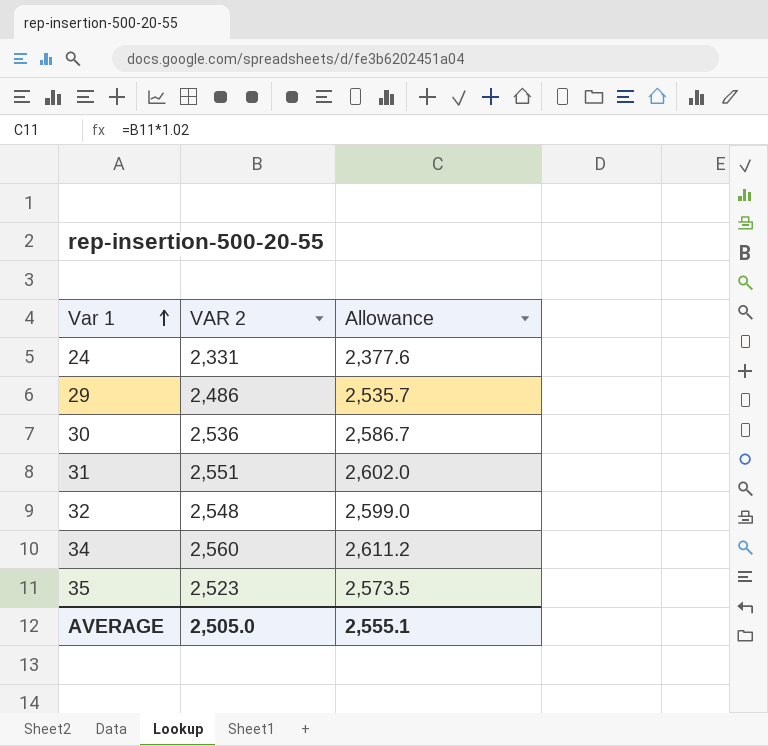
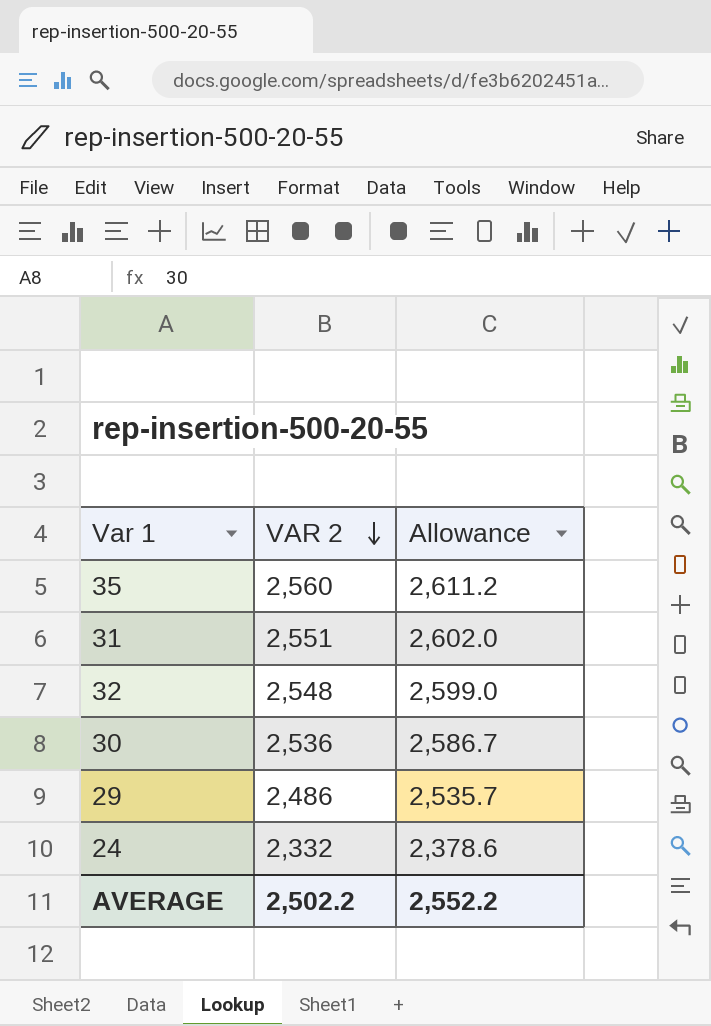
row order: Var 1 ascending -> VAR 2 descending
row 34: 2,560 | 2,611.2 -> none
35 | VAR 2: 2,523 -> 2,560
35 | Allowance: 2,573.5 -> 2,611.2
24 | VAR 2: 2,331 -> 2,332
24 | Allowance: 2,377.6 -> 2,378.6
AVERAGE | VAR 2: 2,505.0 -> 2,502.2
AVERAGE | Allowance: 2,555.1 -> 2,552.2

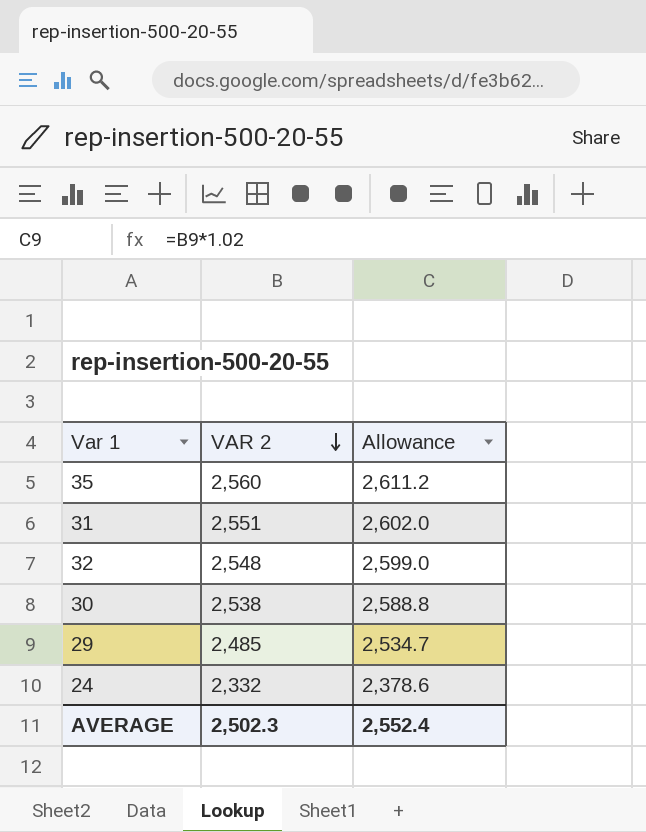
30 | VAR 2: 2,536 -> 2,538
30 | Allowance: 2,586.7 -> 2,588.8
29 | VAR 2: 2,486 -> 2,485
29 | Allowance: 2,535.7 -> 2,534.7
AVERAGE | VAR 2: 2,502.2 -> 2,502.3
AVERAGE | Allowance: 2,552.2 -> 2,552.4

